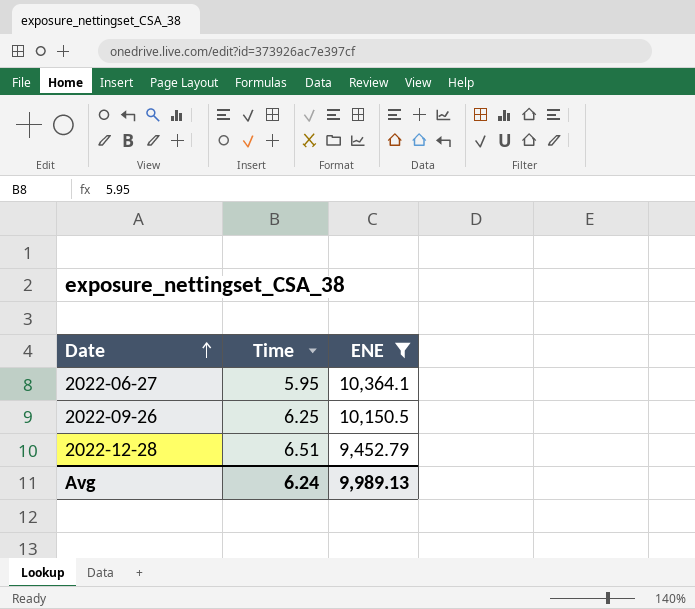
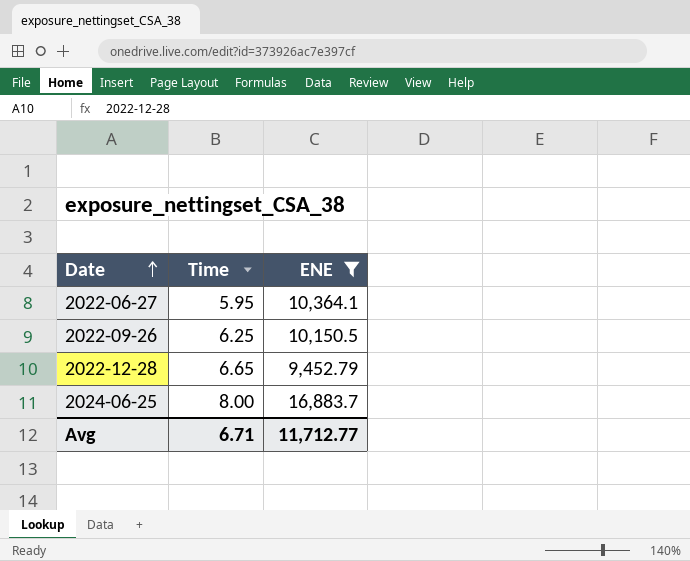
2022-12-28 | Time: 6.51 -> 6.65
row 2024-06-25: none -> 8.00 | 16,883.7
Avg | Time: 6.24 -> 6.71
Avg | ENE: 9,989.13 -> 11,712.77

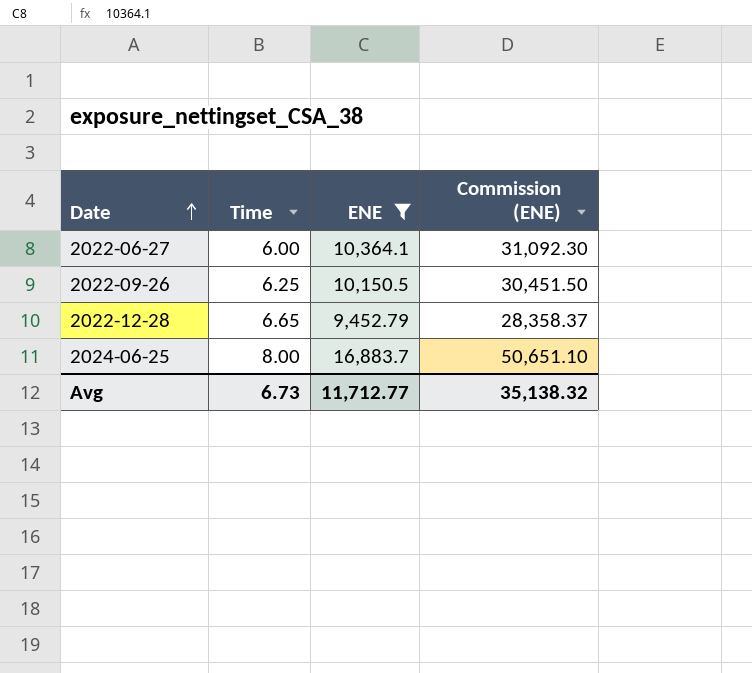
column Commission (ENE) | formula: none -> [ENE] * 3
2022-06-27 | Time: 5.95 -> 6.00
Avg | Time: 6.71 -> 6.73

